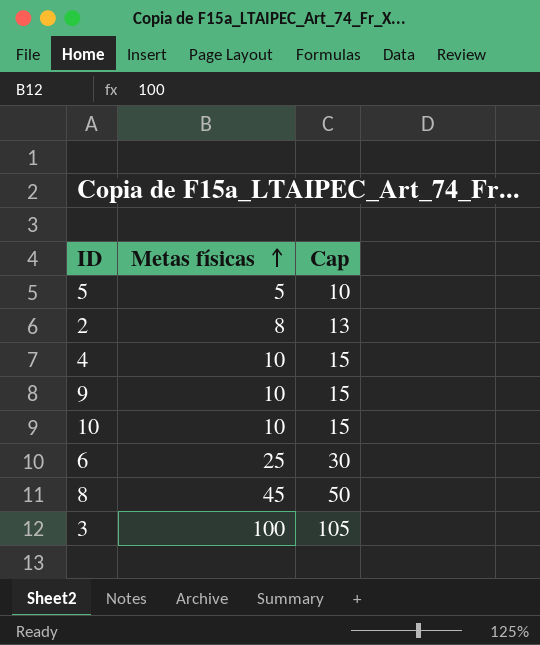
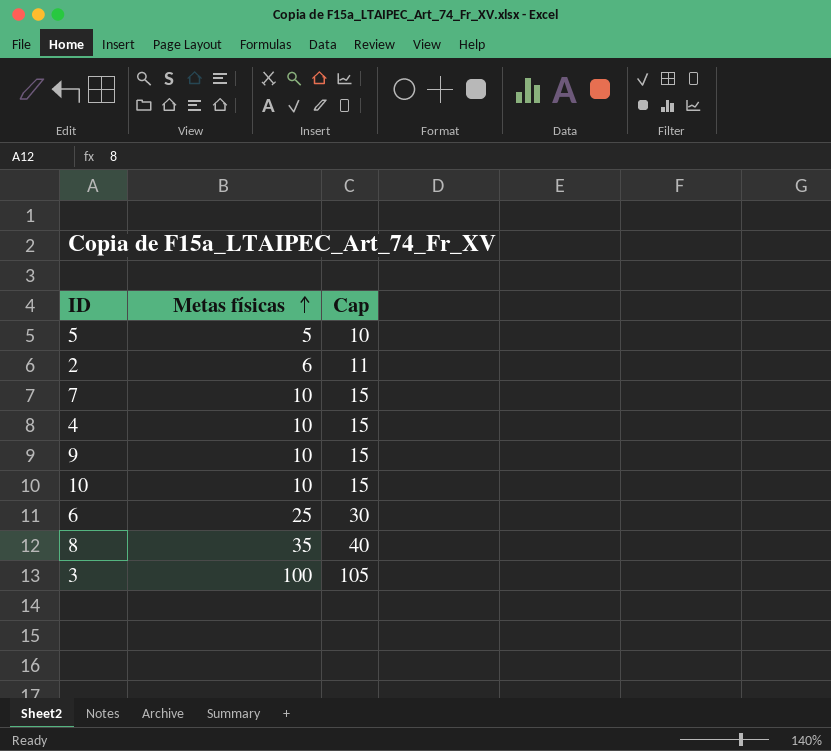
2 | Metas físicas: 8 -> 6
2 | Cap: 13 -> 11
row 7: none -> 10 | 15
8 | Metas físicas: 45 -> 35
8 | Cap: 50 -> 40

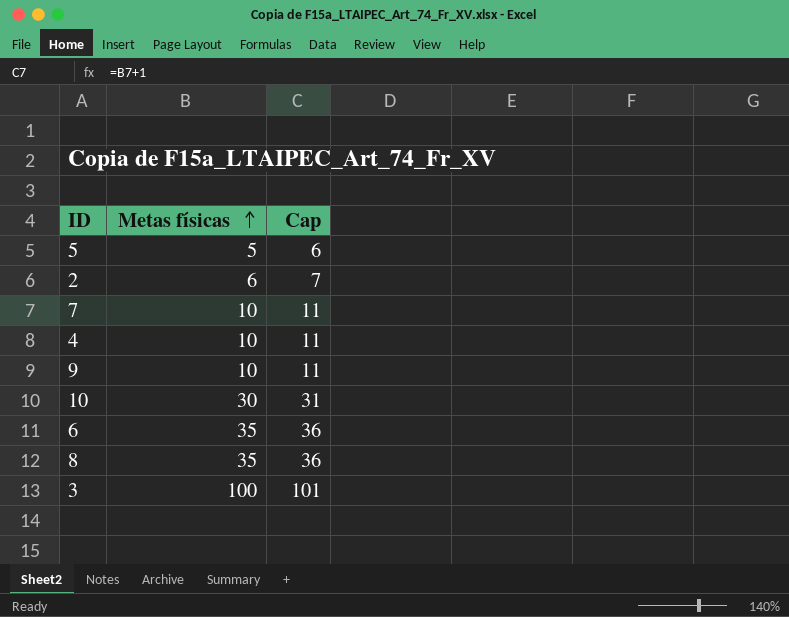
column Cap | formula: [Metas físicas] + 5 -> [Metas físicas] + 1
10 | Metas físicas: 10 -> 30
6 | Metas físicas: 25 -> 35

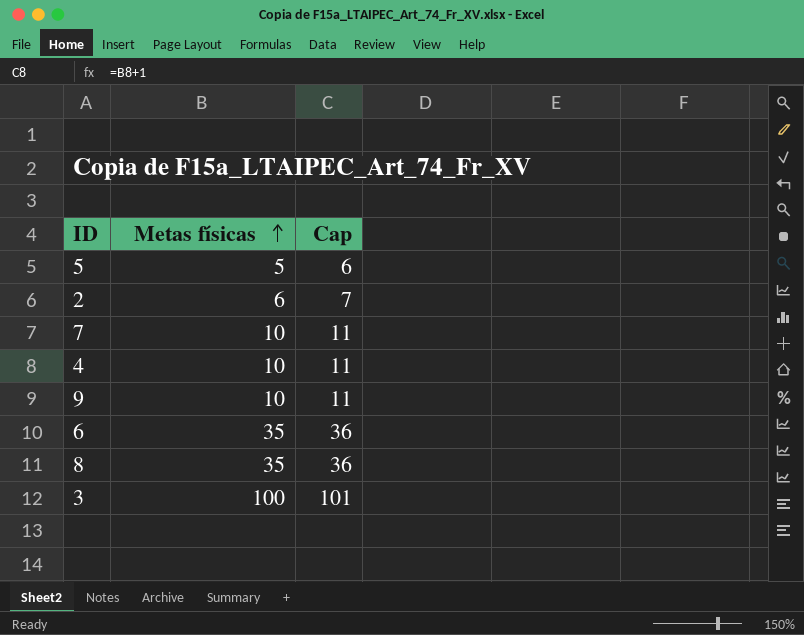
row 10: 30 | 31 -> none

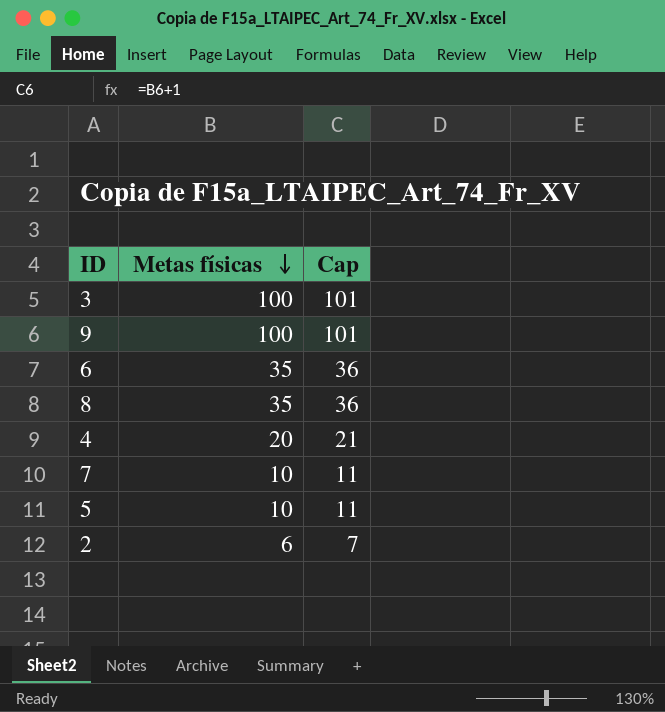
row order: Metas físicas ascending -> Metas físicas descending
9 | Metas físicas: 10 -> 100
9 | Cap: 11 -> 101
4 | Metas físicas: 10 -> 20
4 | Cap: 11 -> 21
5 | Metas físicas: 5 -> 10
5 | Cap: 6 -> 11

